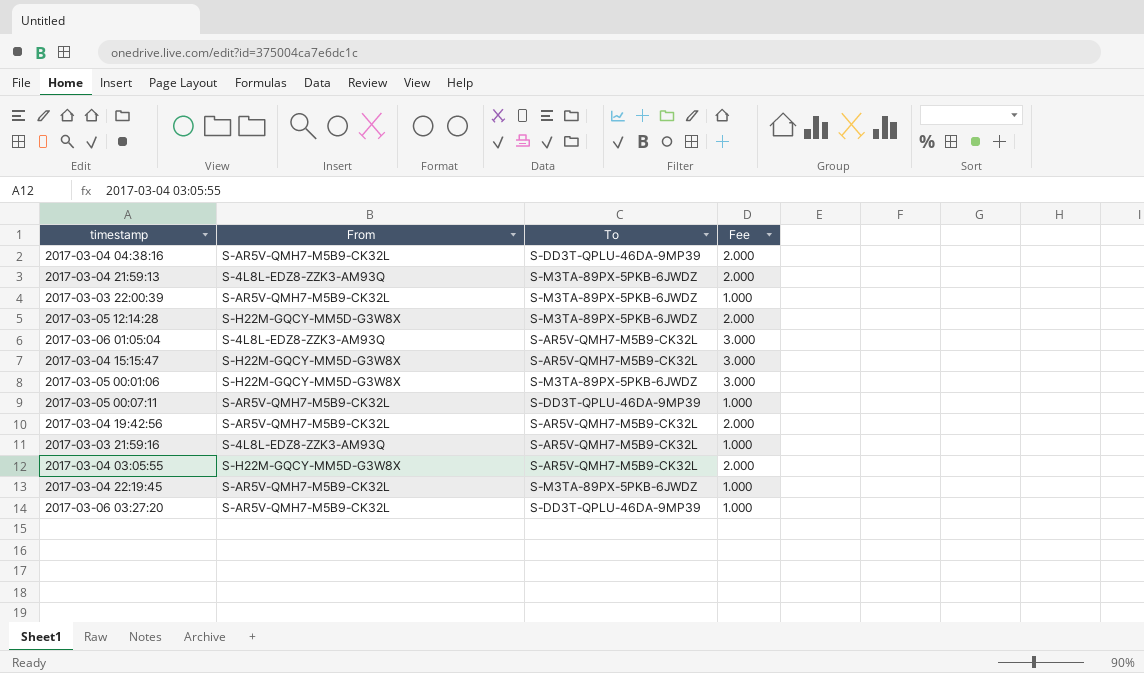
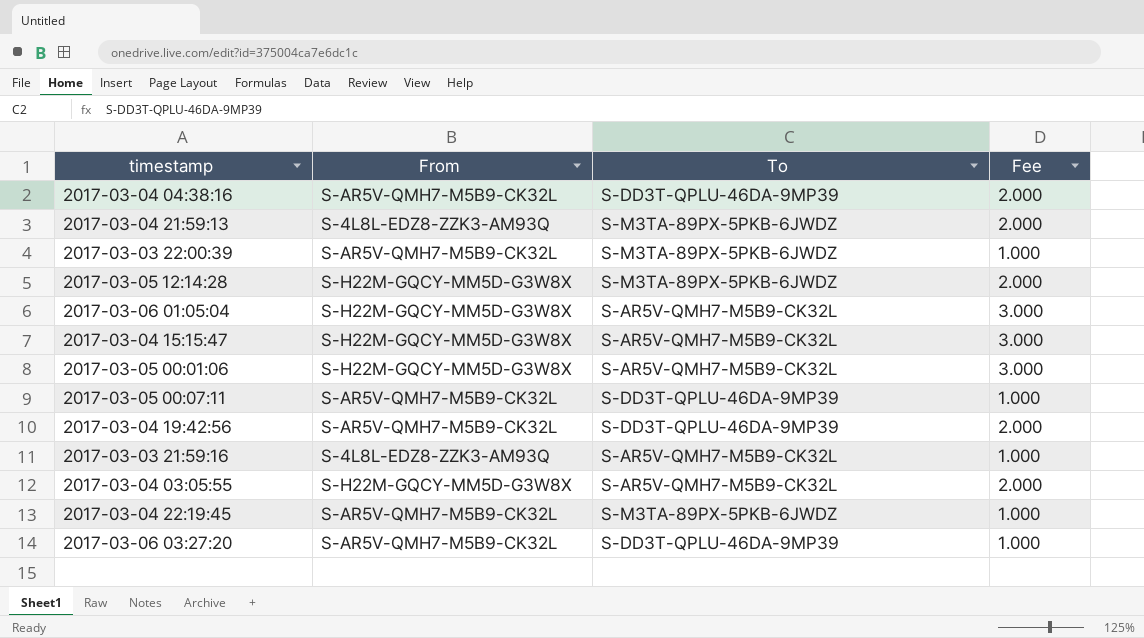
2017-03-06 01:05:04 | From: S-4L8L-EDZ8-ZZK3-AM93Q -> S-H22M-GQCY-MM5D-G3W8X
2017-03-05 00:01:06 | To: S-M3TA-89PX-5PKB-6JWDZ -> S-AR5V-QMH7-M5B9-CK32L
2017-03-04 19:42:56 | To: S-AR5V-QMH7-M5B9-CK32L -> S-DD3T-QPLU-46DA-9MP39

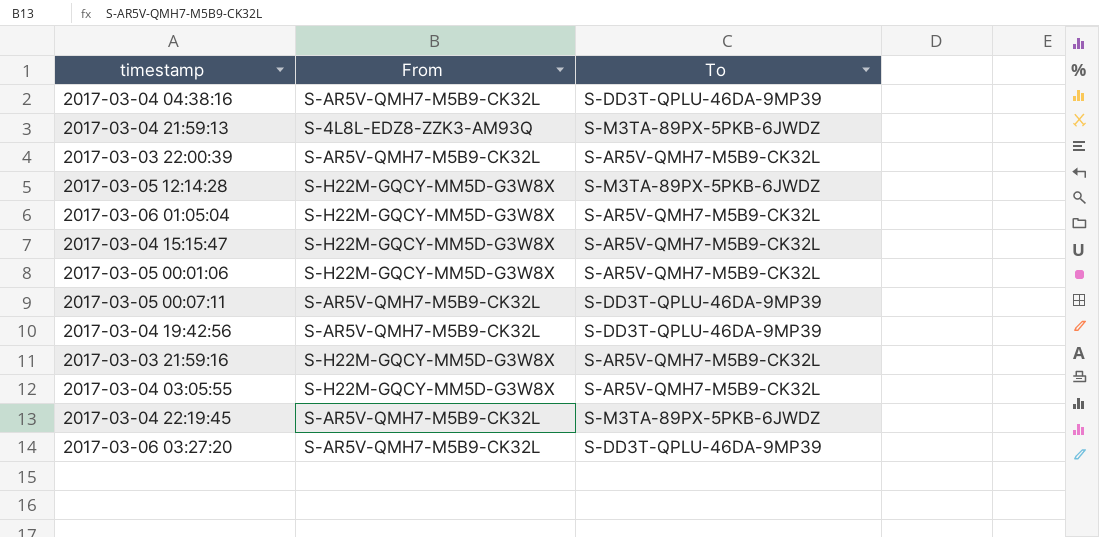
column Fee | position: 4 -> none
2017-03-03 22:00:39 | To: S-M3TA-89PX-5PKB-6JWDZ -> S-AR5V-QMH7-M5B9-CK32L
2017-03-03 21:59:16 | From: S-4L8L-EDZ8-ZZK3-AM93Q -> S-H22M-GQCY-MM5D-G3W8X

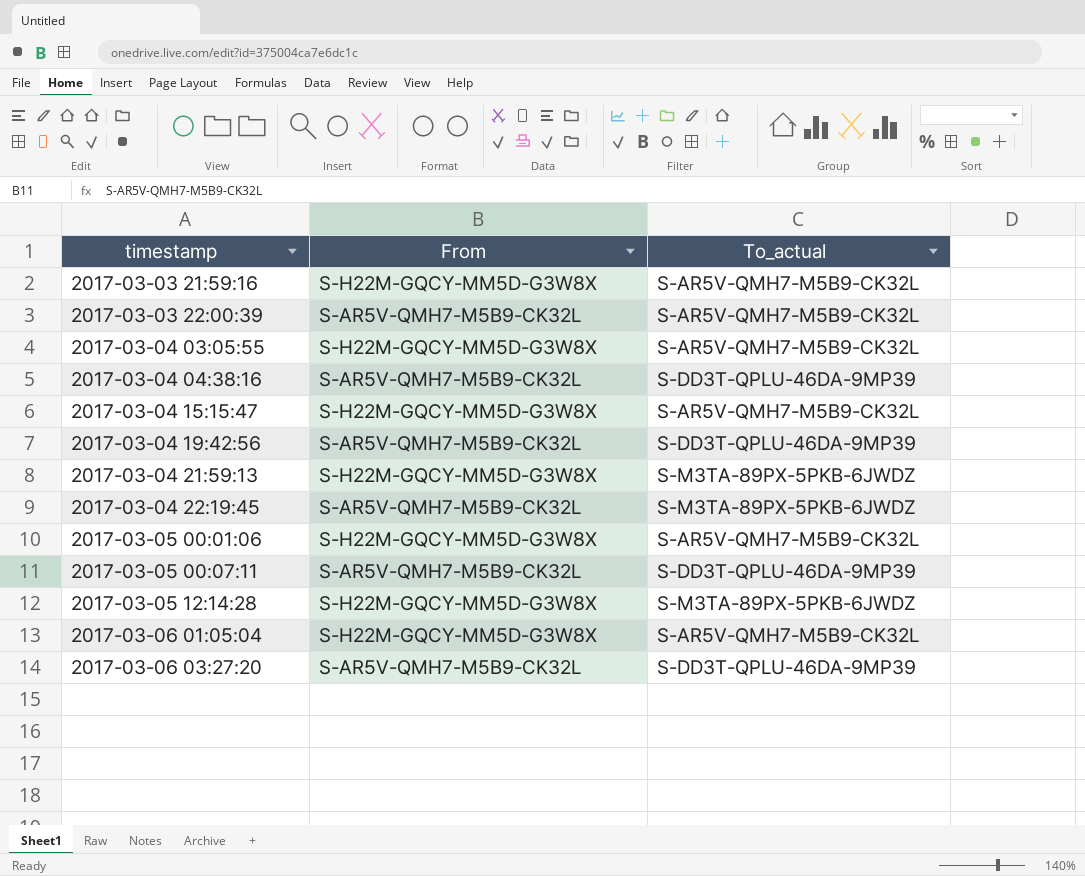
row order: none -> timestamp ascending
column name: To -> To_actual
2017-03-04 21:59:13 | From: S-4L8L-EDZ8-ZZK3-AM93Q -> S-H22M-GQCY-MM5D-G3W8X

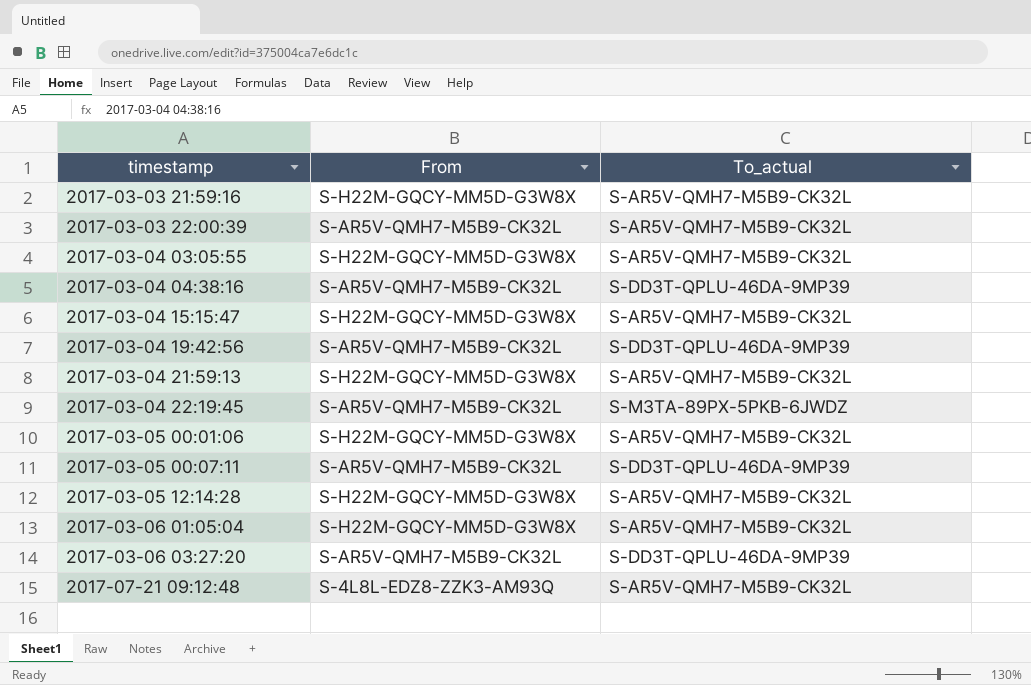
2017-03-04 21:59:13 | To_actual: S-M3TA-89PX-5PKB-6JWDZ -> S-AR5V-QMH7-M5B9-CK32L
2017-03-05 12:14:28 | To_actual: S-M3TA-89PX-5PKB-6JWDZ -> S-AR5V-QMH7-M5B9-CK32L
row 2017-07-21 09:12:48: none -> S-4L8L-EDZ8-ZZK3-AM93Q | S-AR5V-QMH7-M5B9-CK32L

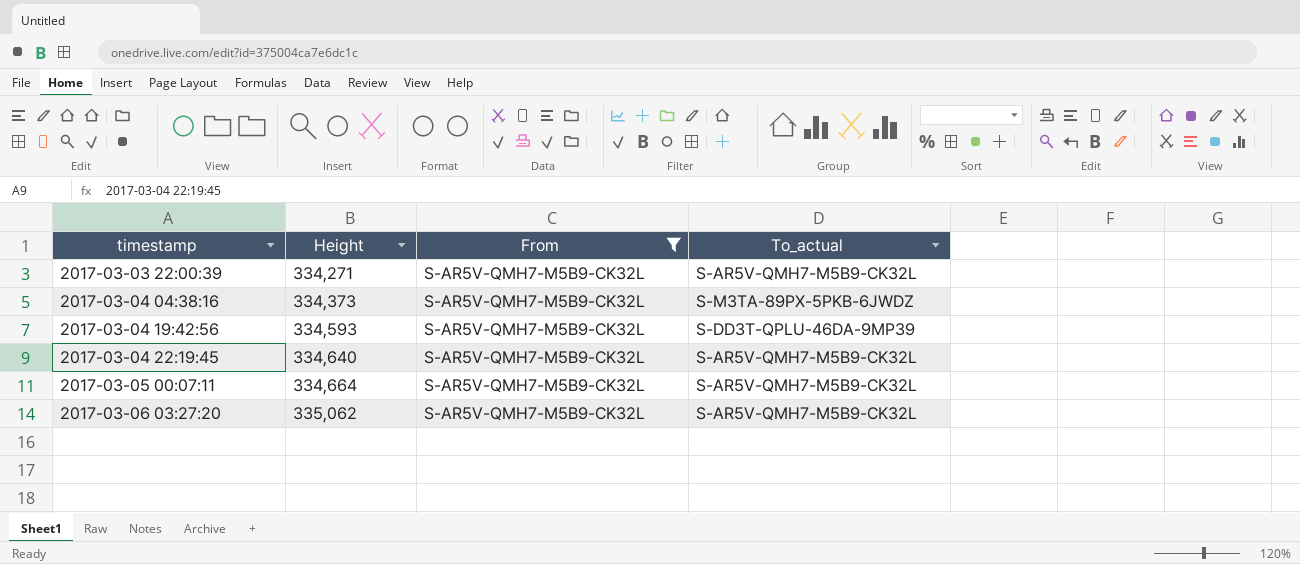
filter: none -> From = S-AR5V-QMH7-M5B9-CK32L
column Height | position: none -> 2
2017-03-04 04:38:16 | To_actual: S-DD3T-QPLU-46DA-9MP39 -> S-M3TA-89PX-5PKB-6JWDZ
2017-03-04 22:19:45 | To_actual: S-M3TA-89PX-5PKB-6JWDZ -> S-AR5V-QMH7-M5B9-CK32L
2017-03-05 00:07:11 | To_actual: S-DD3T-QPLU-46DA-9MP39 -> S-AR5V-QMH7-M5B9-CK32L
2017-03-06 03:27:20 | To_actual: S-DD3T-QPLU-46DA-9MP39 -> S-AR5V-QMH7-M5B9-CK32L

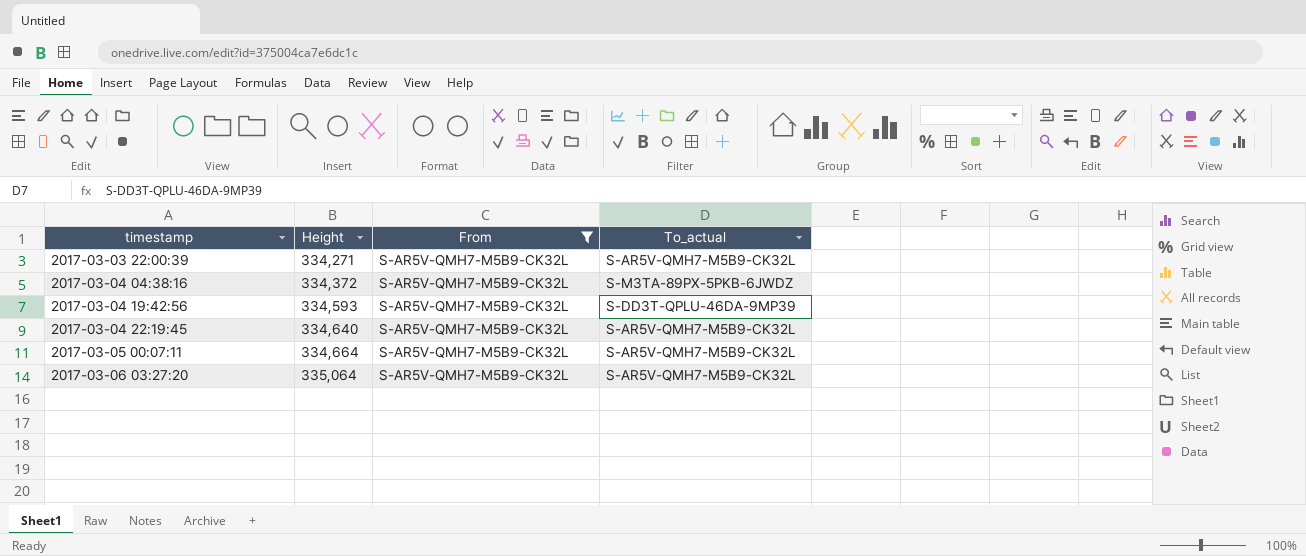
2017-03-04 04:38:16 | Height: 334,373 -> 334,372
2017-03-06 03:27:20 | Height: 335,062 -> 335,064

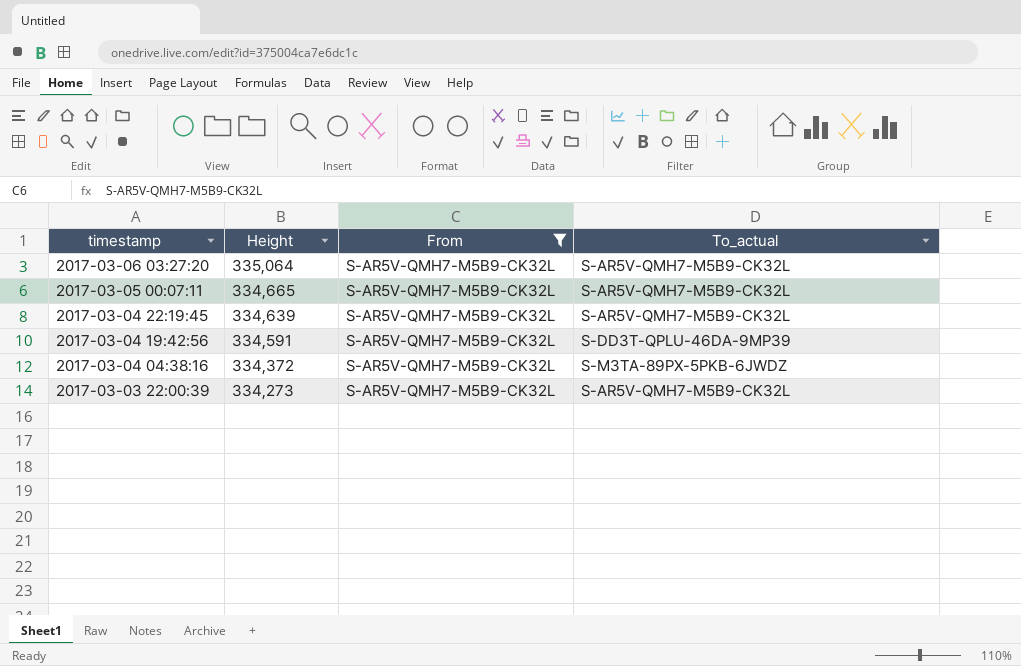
row order: timestamp ascending -> timestamp descending
2017-03-05 00:07:11 | Height: 334,664 -> 334,665
2017-03-04 22:19:45 | Height: 334,640 -> 334,639
2017-03-04 19:42:56 | Height: 334,593 -> 334,591
2017-03-03 22:00:39 | Height: 334,271 -> 334,273

